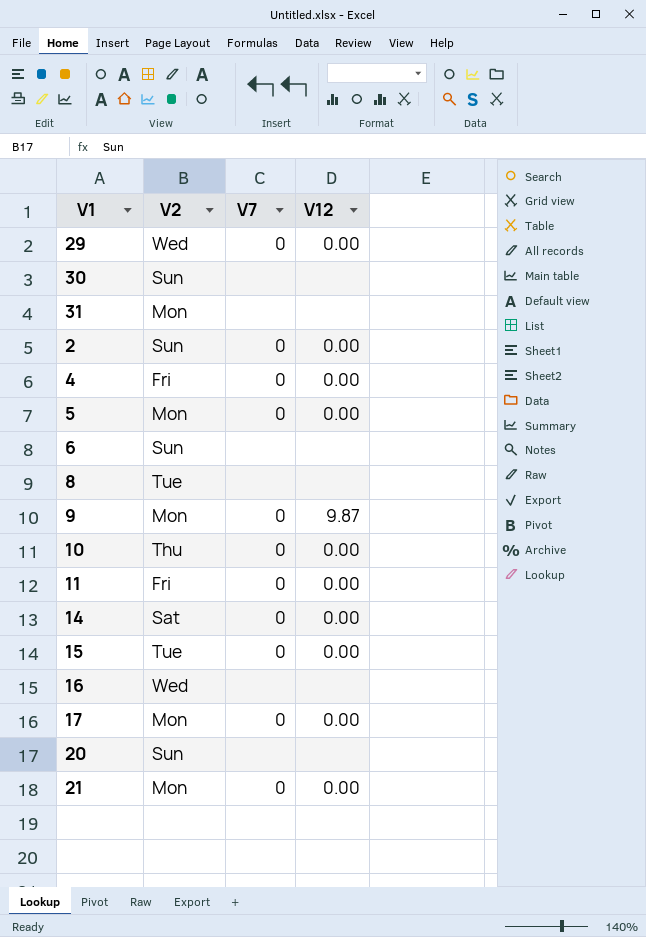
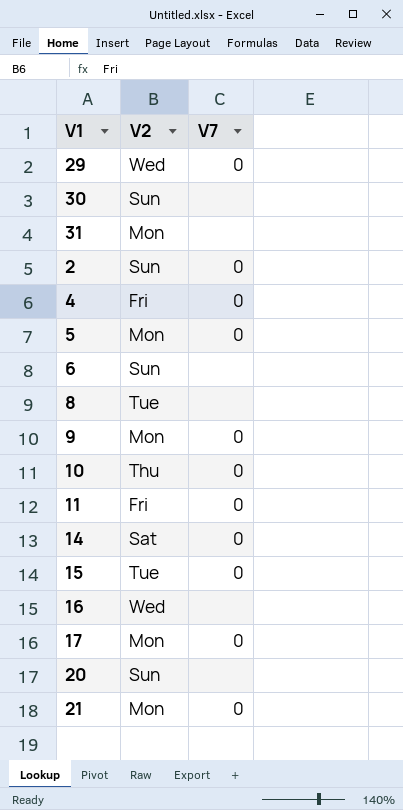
column V12 | position: 4 -> none

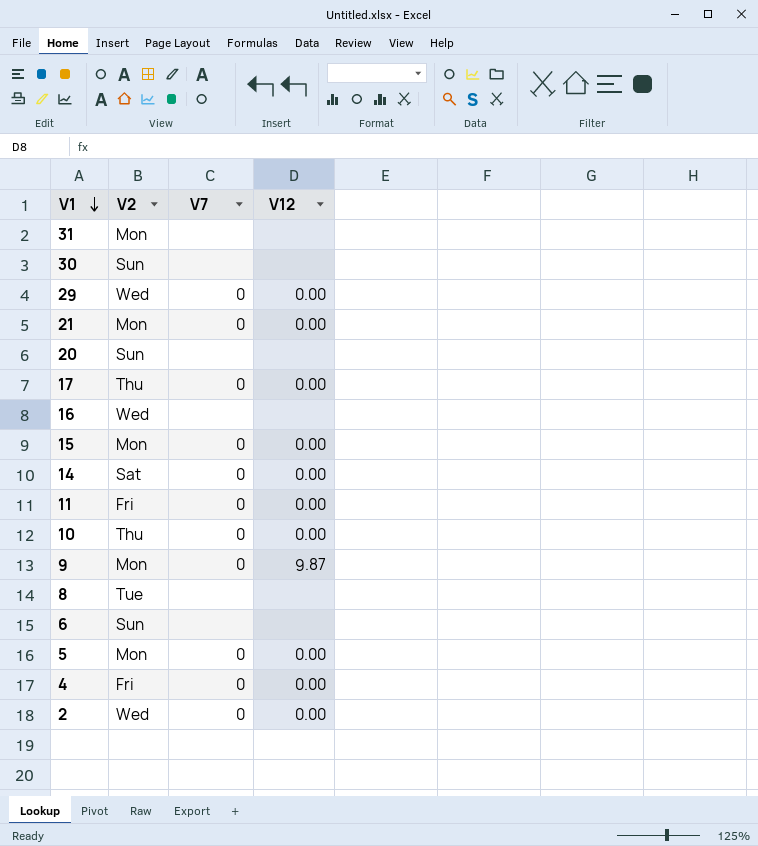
row order: none -> V1 descending
column V12 | position: none -> 4
17 | V2: Mon -> Thu
15 | V2: Tue -> Mon
2 | V2: Sun -> Wed

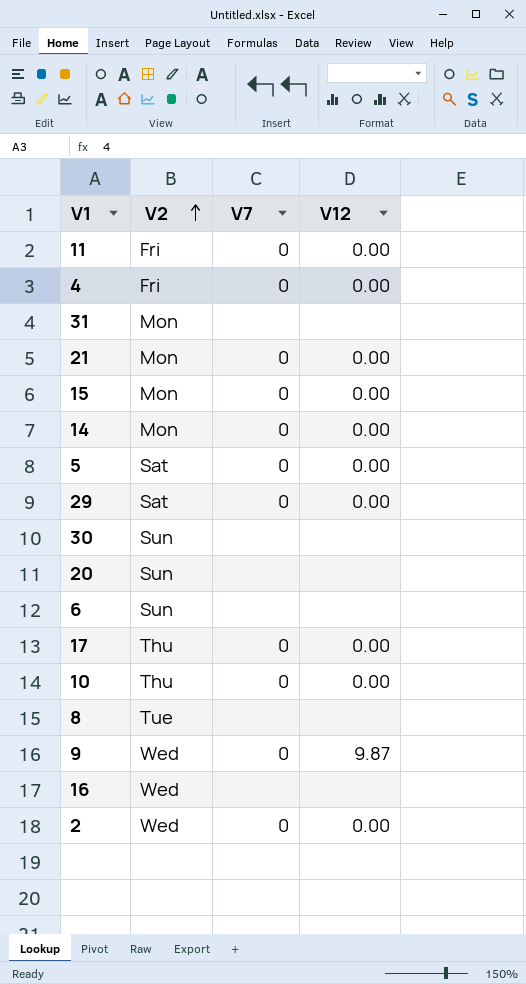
row order: V1 descending -> V2 ascending
14 | V2: Sat -> Mon
5 | V2: Mon -> Sat
29 | V2: Wed -> Sat
9 | V2: Mon -> Wed

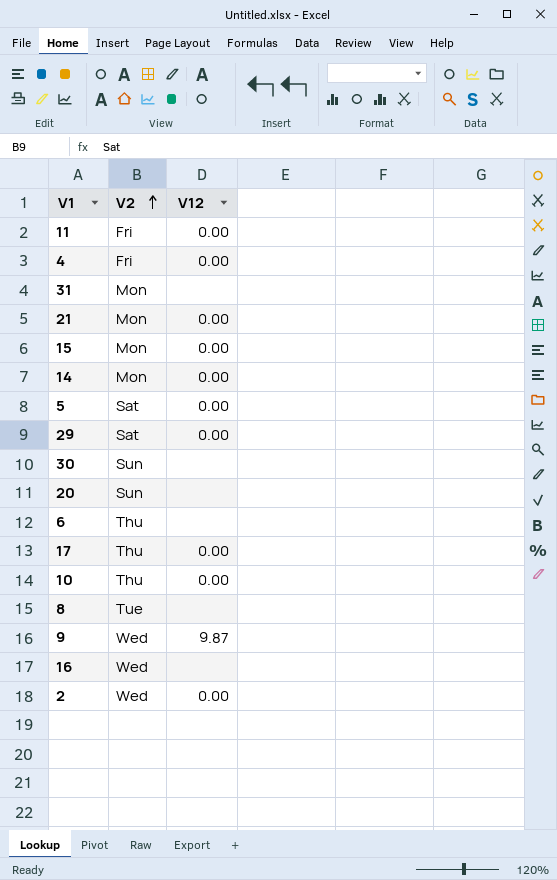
column V7 | position: 3 -> none
6 | V2: Sun -> Thu

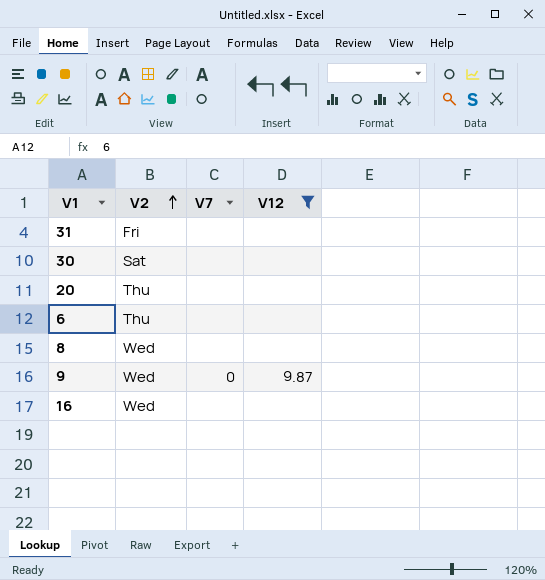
filter: none -> V12 != 0.00
column V7 | position: none -> 3
31 | V2: Mon -> Fri
30 | V2: Sun -> Sat
20 | V2: Sun -> Thu
8 | V2: Tue -> Wed

